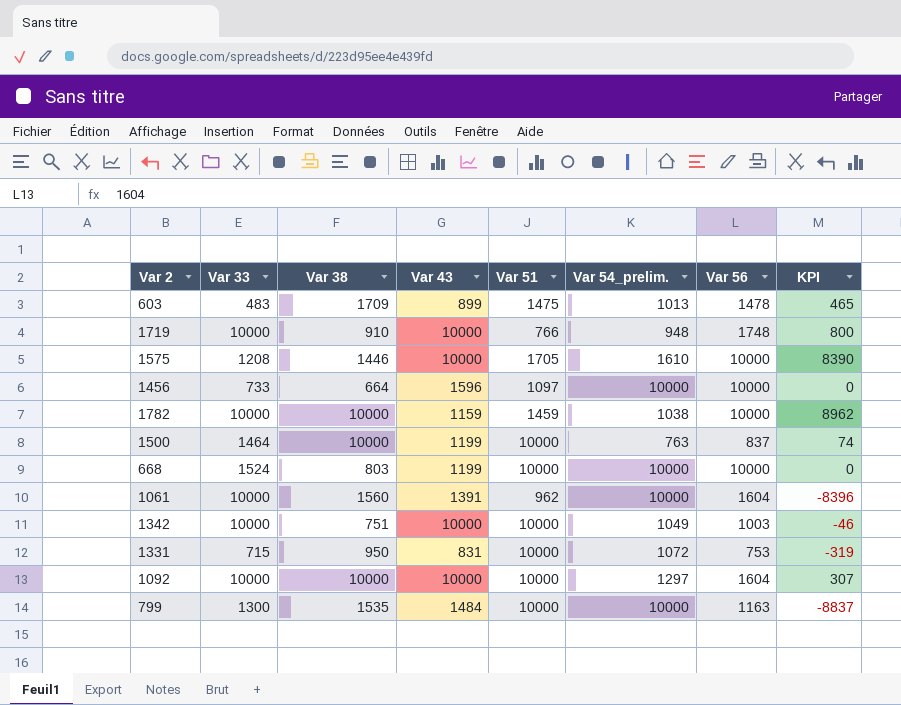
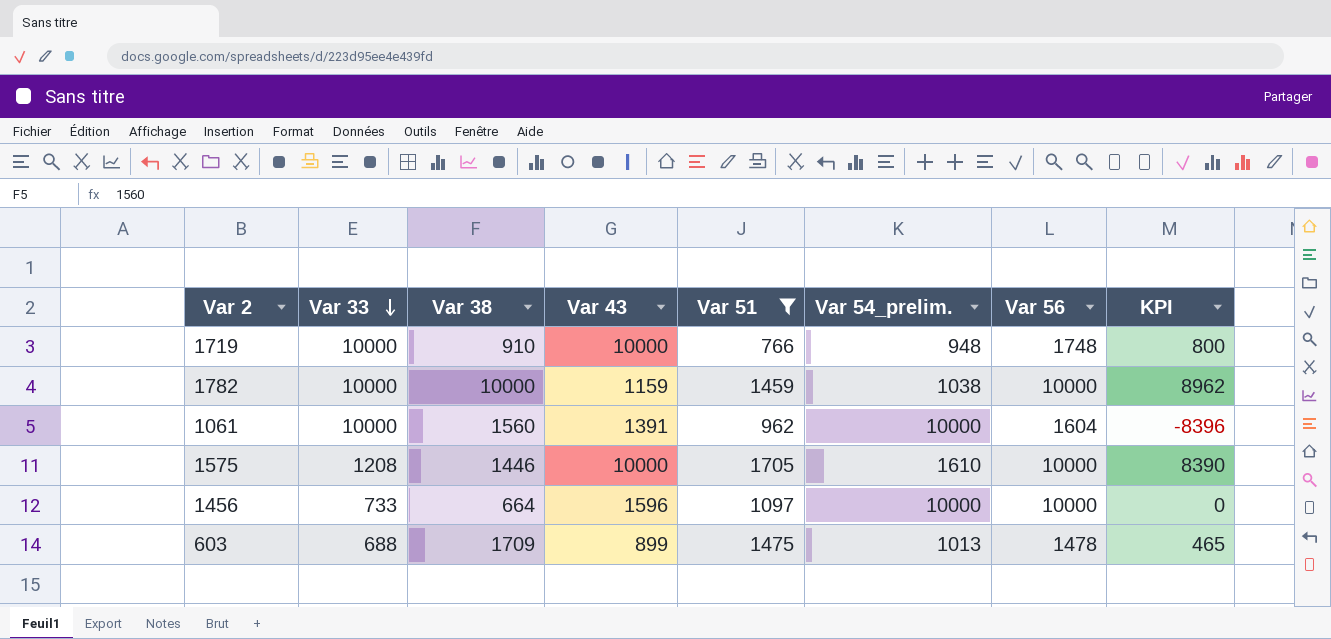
filter: none -> Var 51 != 10000
row order: none -> Var 33 descending
603 | Var 33: 483 -> 688

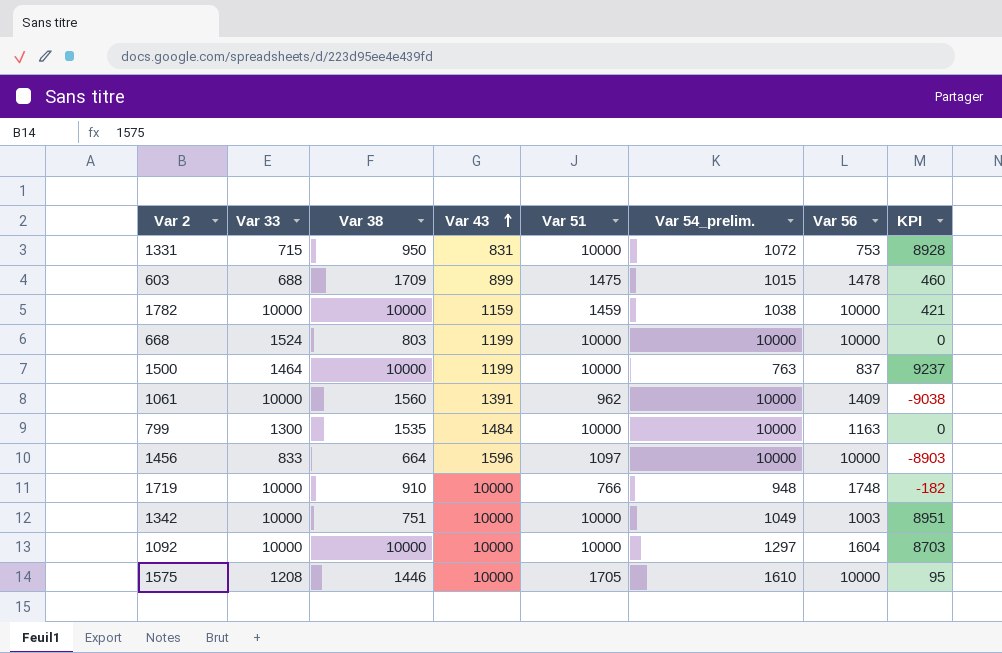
filter: Var 51 != 10000 -> none
row order: Var 33 descending -> Var 43 ascending
column KPI | formula: [Var 56] - [Var 54_prelim.] -> [Var 51] - [Var 54_prelim.]
603 | Var 54_prelim.: 1013 -> 1015
1061 | Var 56: 1604 -> 1409
1456 | Var 33: 733 -> 833

